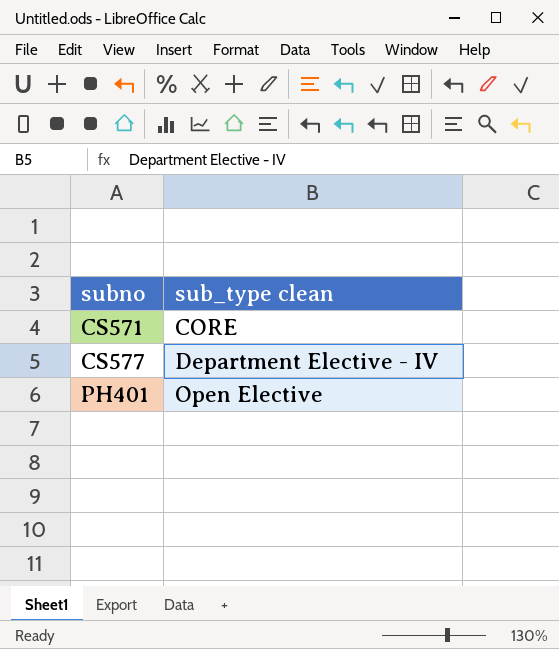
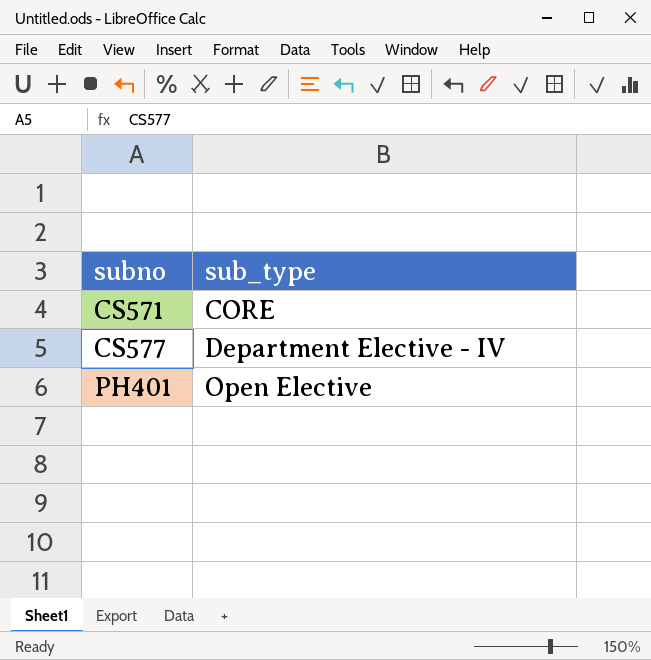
column name: sub_type clean -> sub_type

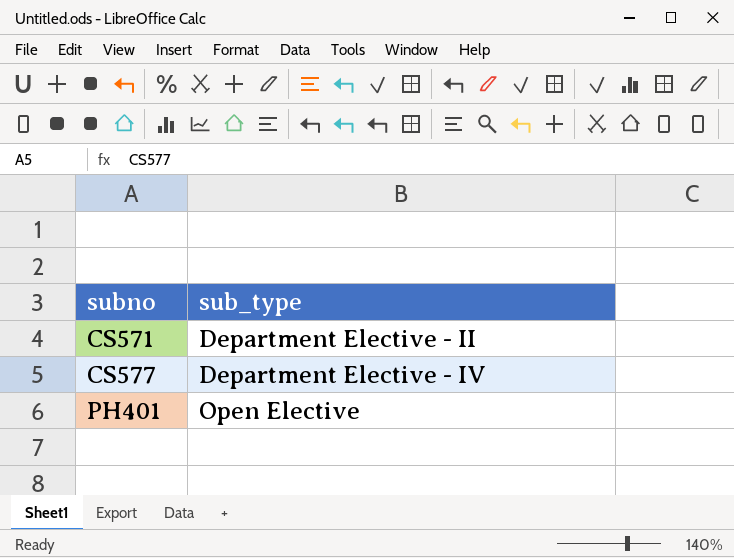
CS571 | sub_type: CORE -> Department Elective - II

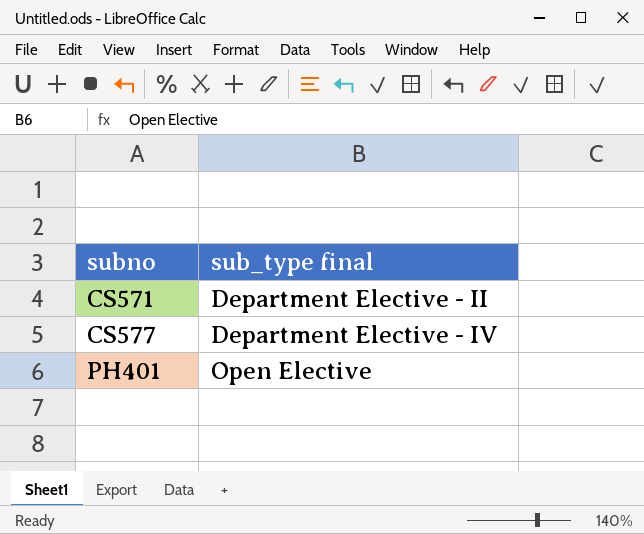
column name: sub_type -> sub_type final

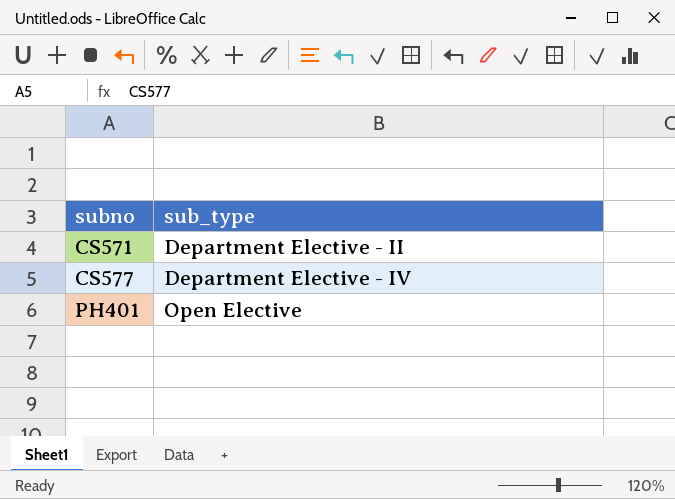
column name: sub_type final -> sub_type

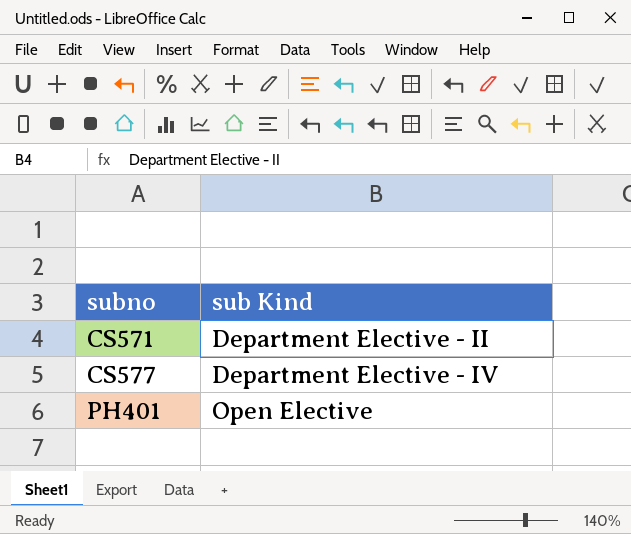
column name: sub_type -> sub Kind

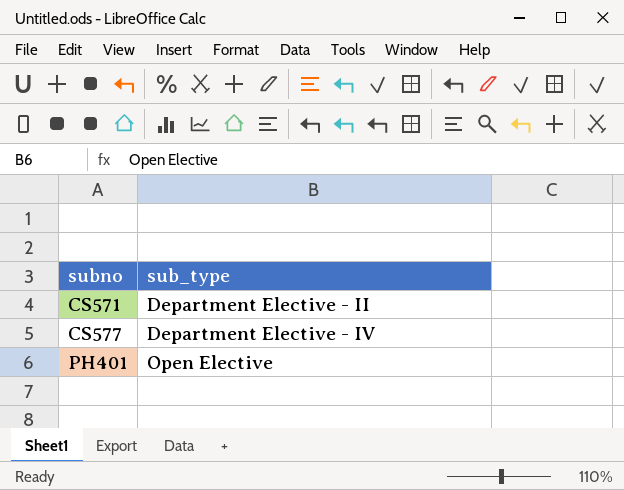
column name: sub Kind -> sub_type

